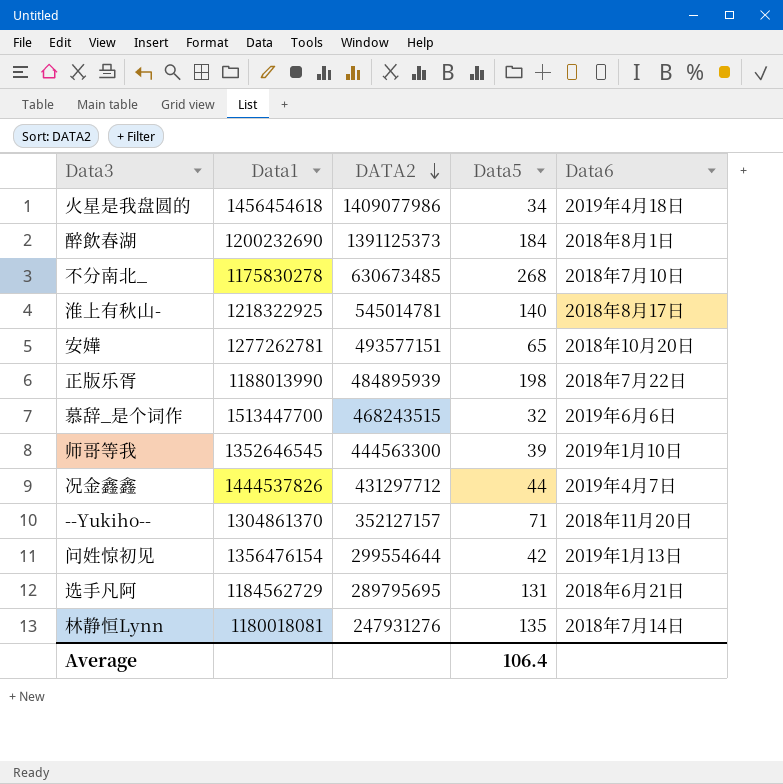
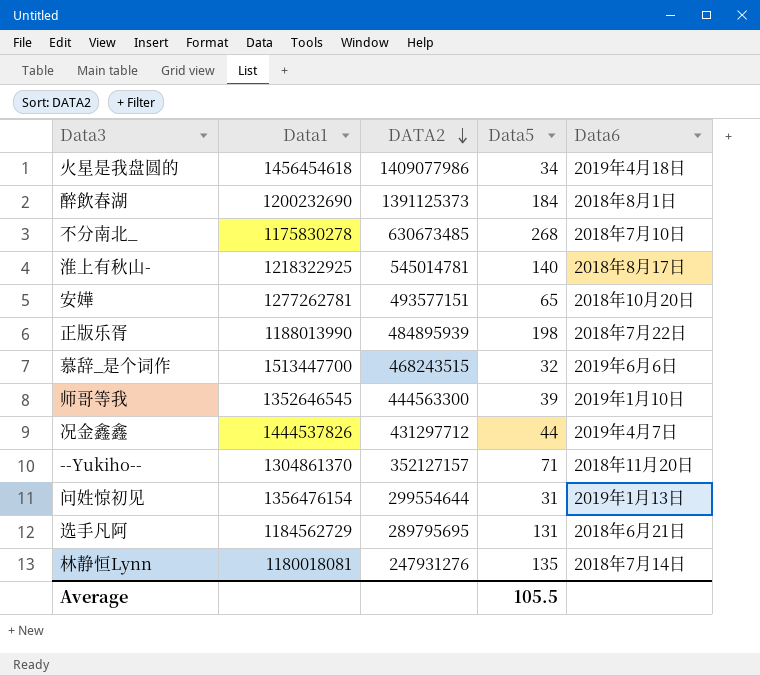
问姓惊初见 | Data5: 42 -> 31
Average | Data5: 106.4 -> 105.5

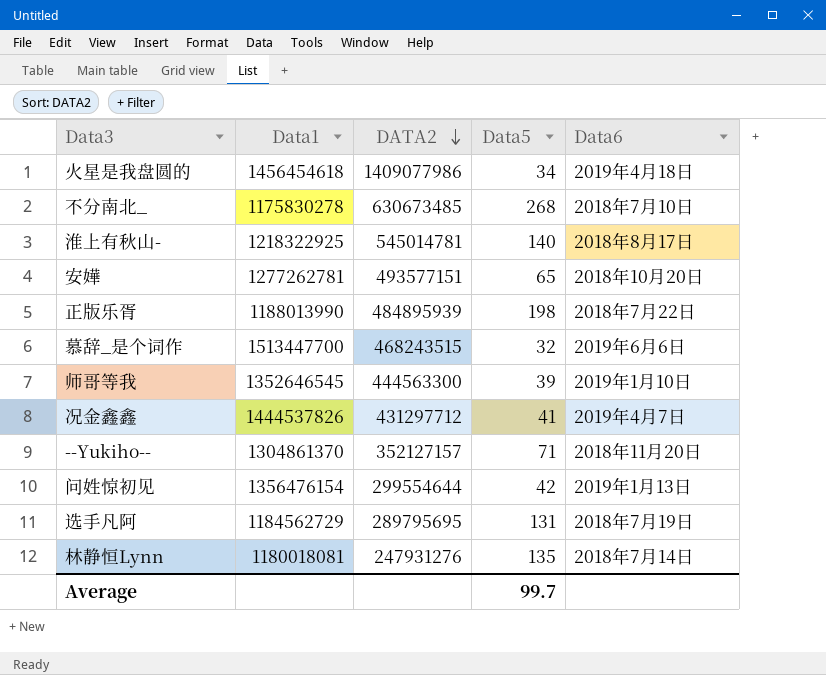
row 醉飲春湖: 1200232690 | 1391125373 | 184 | 2018年8月1日 -> none
况金鑫鑫 | Data5: 44 -> 41
问姓惊初见 | Data5: 31 -> 42
选手凡阿 | Data6: 2018年6月21日 -> 2018年7月19日
Average | Data5: 105.5 -> 99.7

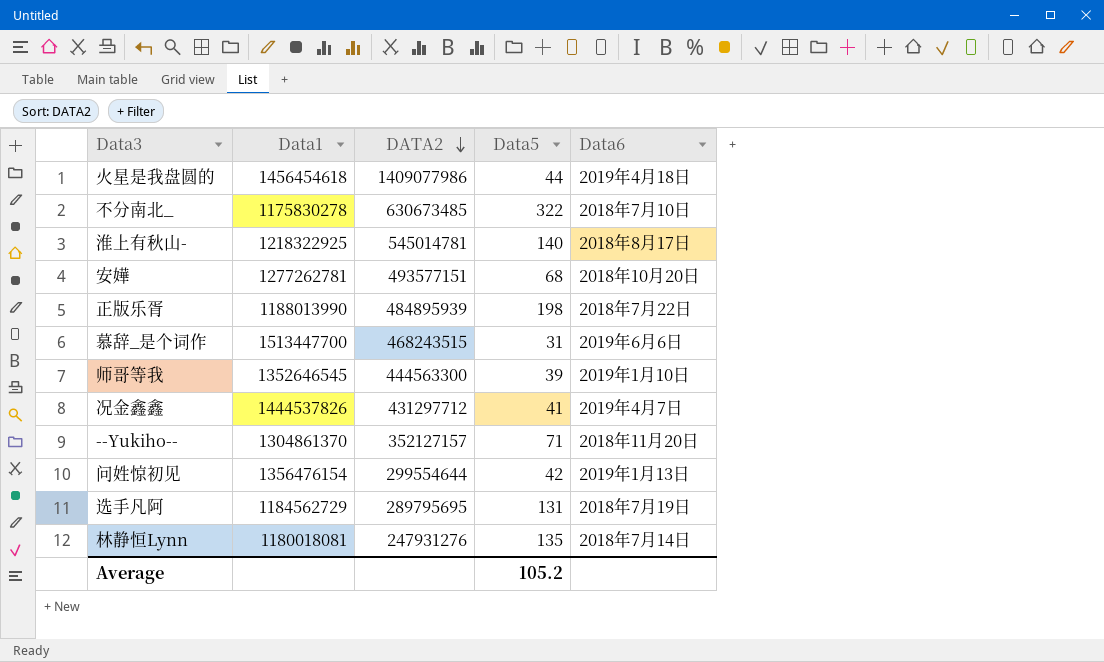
火星是我盘圆的 | Data5: 34 -> 44
不分南北_ | Data5: 268 -> 322
安嬅 | Data5: 65 -> 68
慕辞_是个词作 | Data5: 32 -> 31
Average | Data5: 99.7 -> 105.2

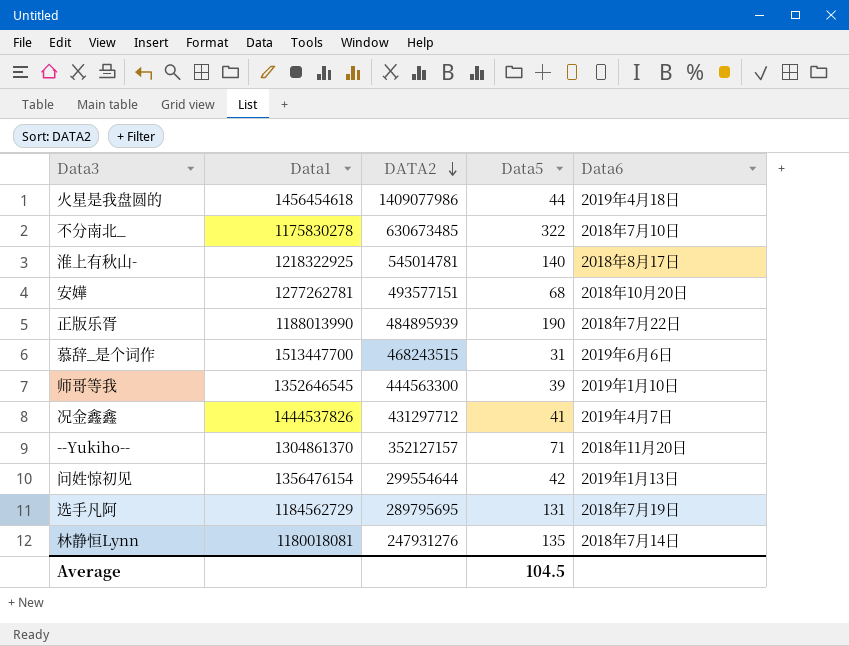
正版乐胥 | Data5: 198 -> 190
Average | Data5: 105.2 -> 104.5

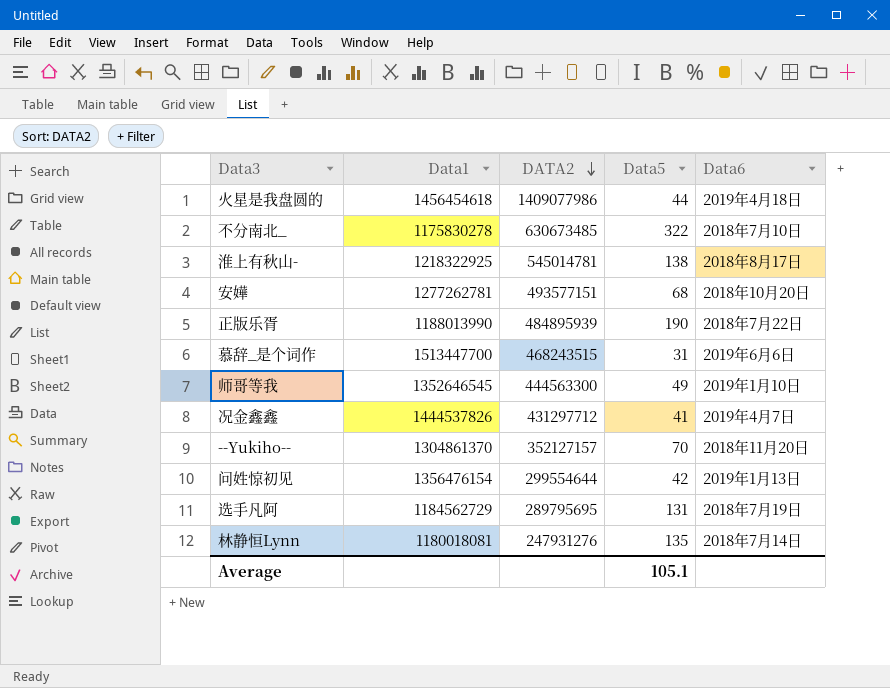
淮上有秋山- | Data5: 140 -> 138
师哥等我 | Data5: 39 -> 49
--Yukiho-- | Data5: 71 -> 70
Average | Data5: 104.5 -> 105.1

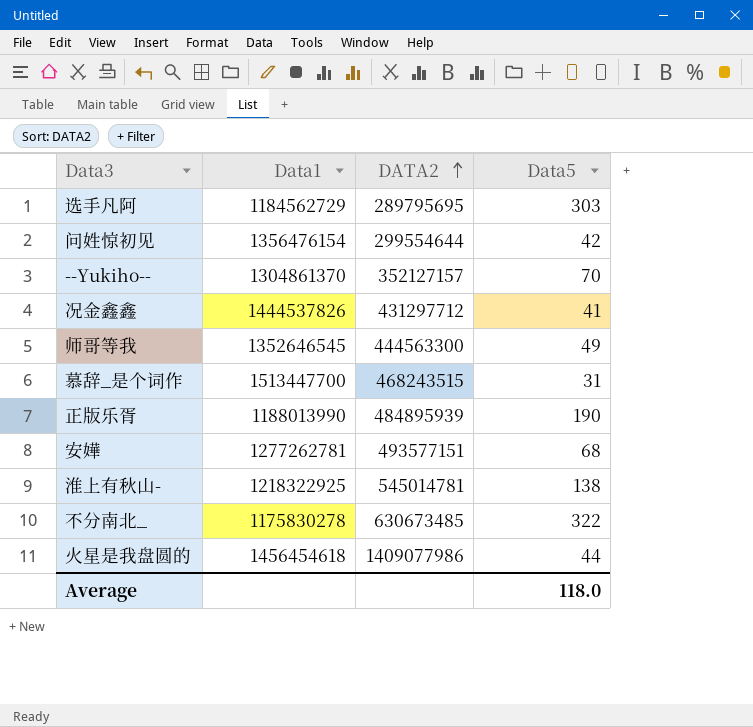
row order: DATA2 descending -> DATA2 ascending
column Data6 | position: 5 -> none
row 林静恒Lynn: 1180018081 | 247931276 | 135 | 2018年7月14日 -> none
选手凡阿 | Data5: 131 -> 303
Average | Data5: 105.1 -> 118.0

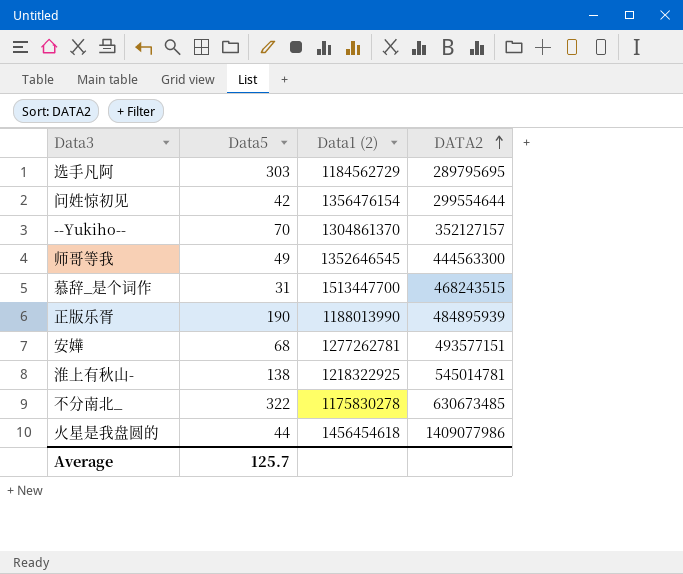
column Data5 | position: 4 -> 2
column name: Data1 -> Data1 (2)
row 况金鑫鑫: 1444537826 | 431297712 | 41 -> none
Average | Data5: 118.0 -> 125.7

